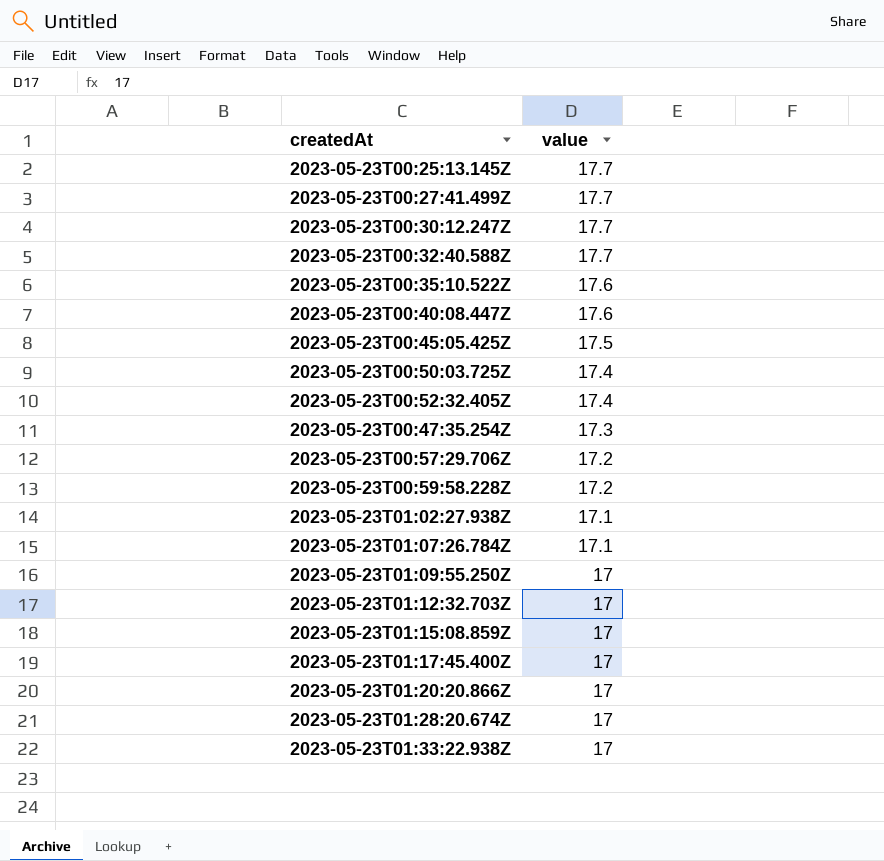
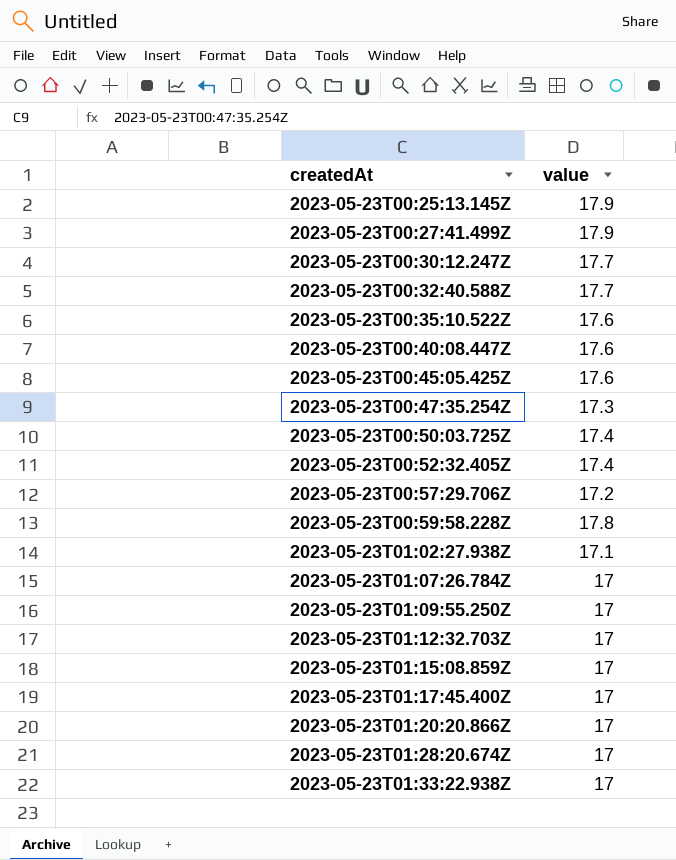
row order: value descending -> createdAt ascending
2023-05-23T00:25:13.145Z | value: 17.7 -> 17.9
2023-05-23T00:27:41.499Z | value: 17.7 -> 17.9
2023-05-23T00:45:05.425Z | value: 17.5 -> 17.6
2023-05-23T00:59:58.228Z | value: 17.2 -> 17.8
2023-05-23T01:07:26.784Z | value: 17.1 -> 17

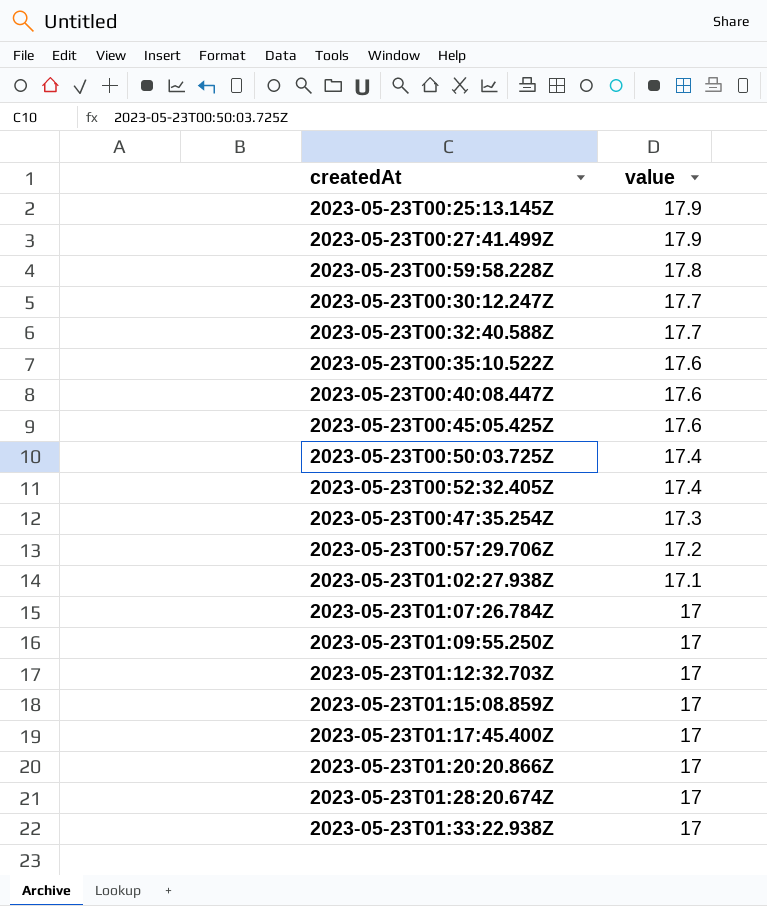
row order: createdAt ascending -> value descending

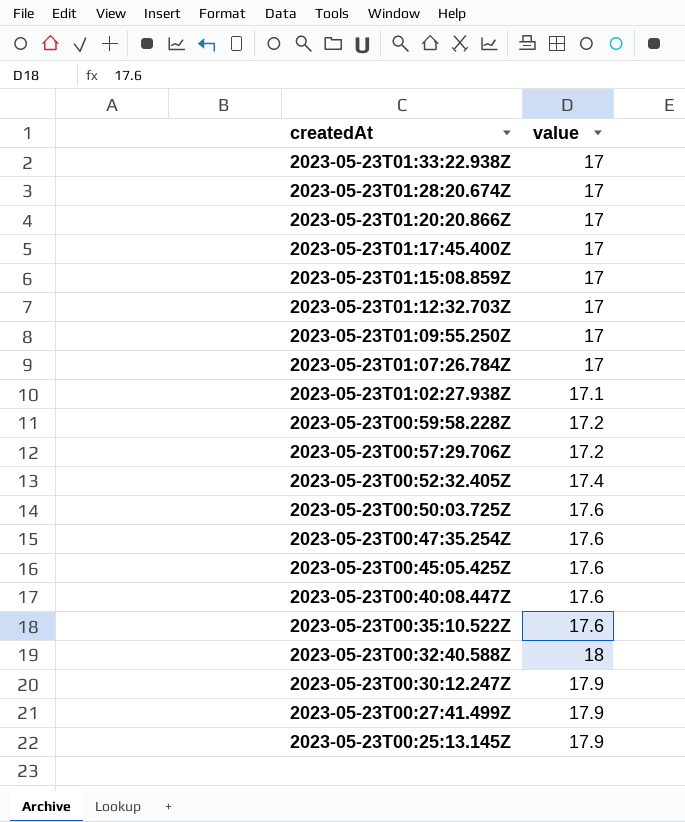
row order: value descending -> createdAt descending
2023-05-23T00:59:58.228Z | value: 17.8 -> 17.2
2023-05-23T00:50:03.725Z | value: 17.4 -> 17.6
2023-05-23T00:47:35.254Z | value: 17.3 -> 17.6
2023-05-23T00:32:40.588Z | value: 17.7 -> 18
2023-05-23T00:30:12.247Z | value: 17.7 -> 17.9

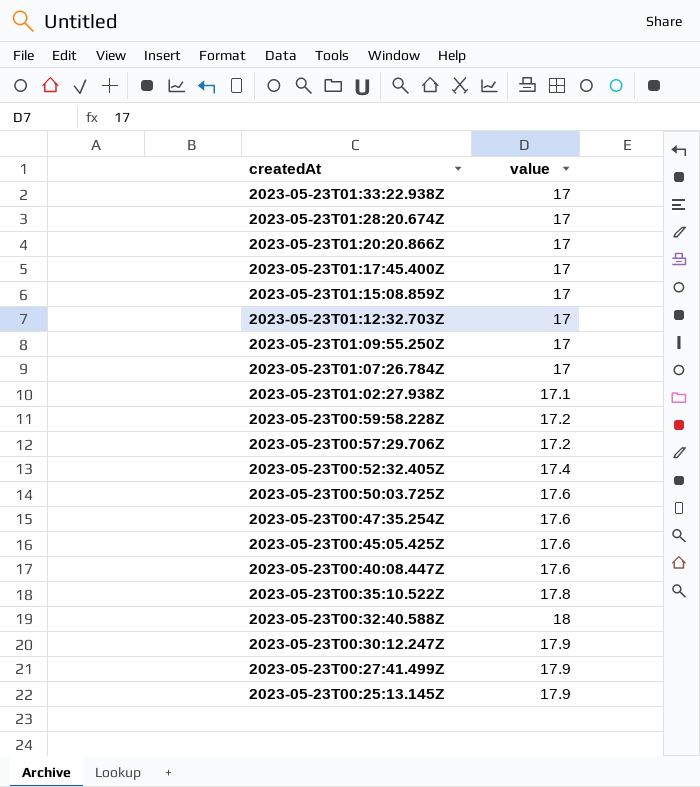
2023-05-23T00:35:10.522Z | value: 17.6 -> 17.8

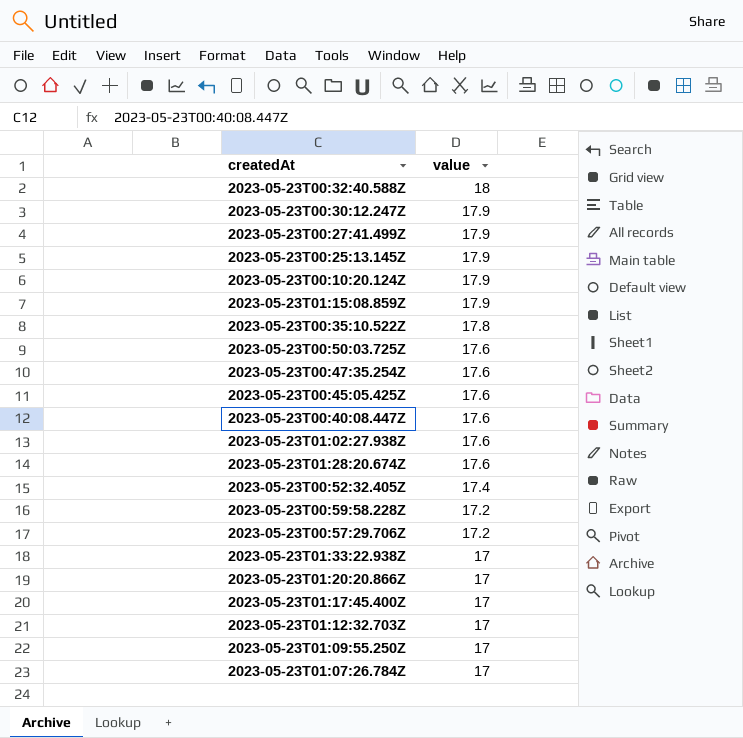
row order: createdAt descending -> value descending
row 2023-05-23T00:10:20.124Z: none -> 17.9
2023-05-23T01:15:08.859Z | value: 17 -> 17.9
2023-05-23T01:02:27.938Z | value: 17.1 -> 17.6
2023-05-23T01:28:20.674Z | value: 17 -> 17.6

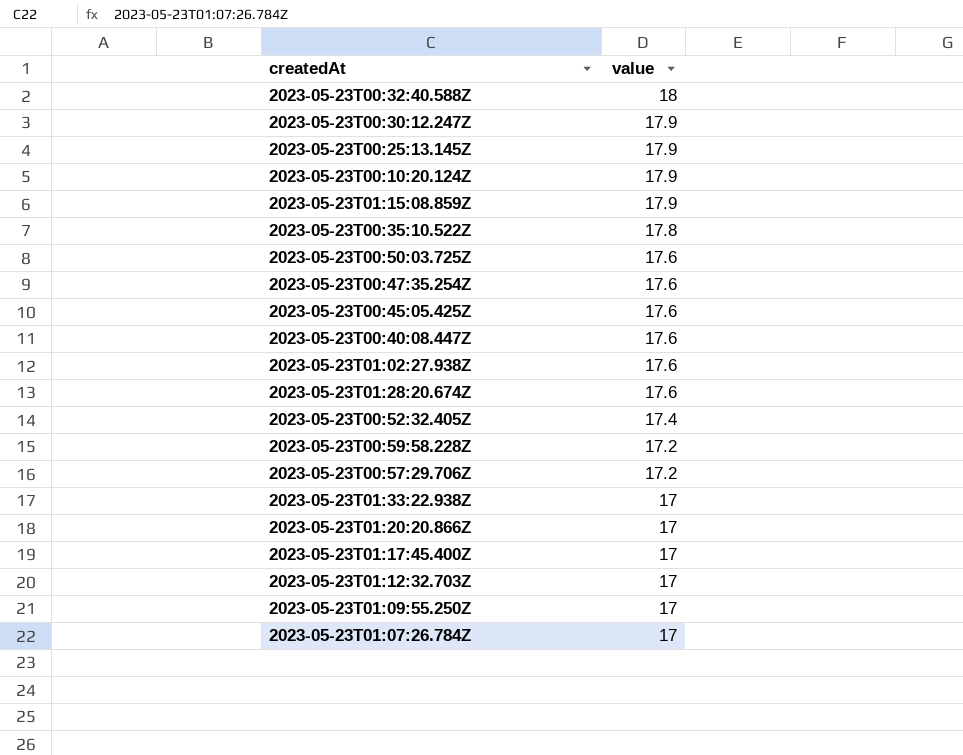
row 2023-05-23T00:27:41.499Z: 17.9 -> none

